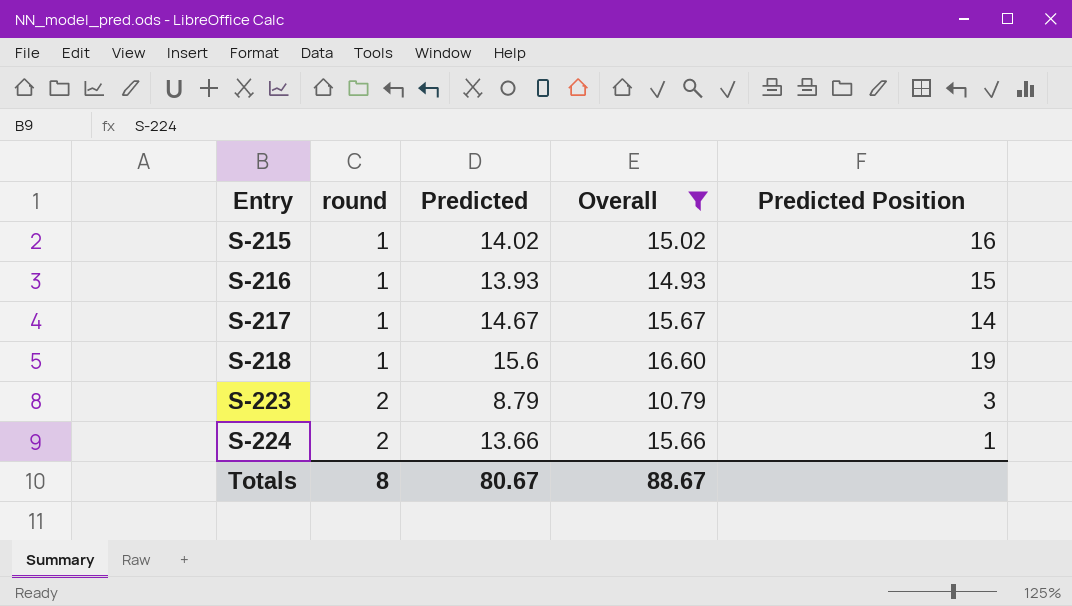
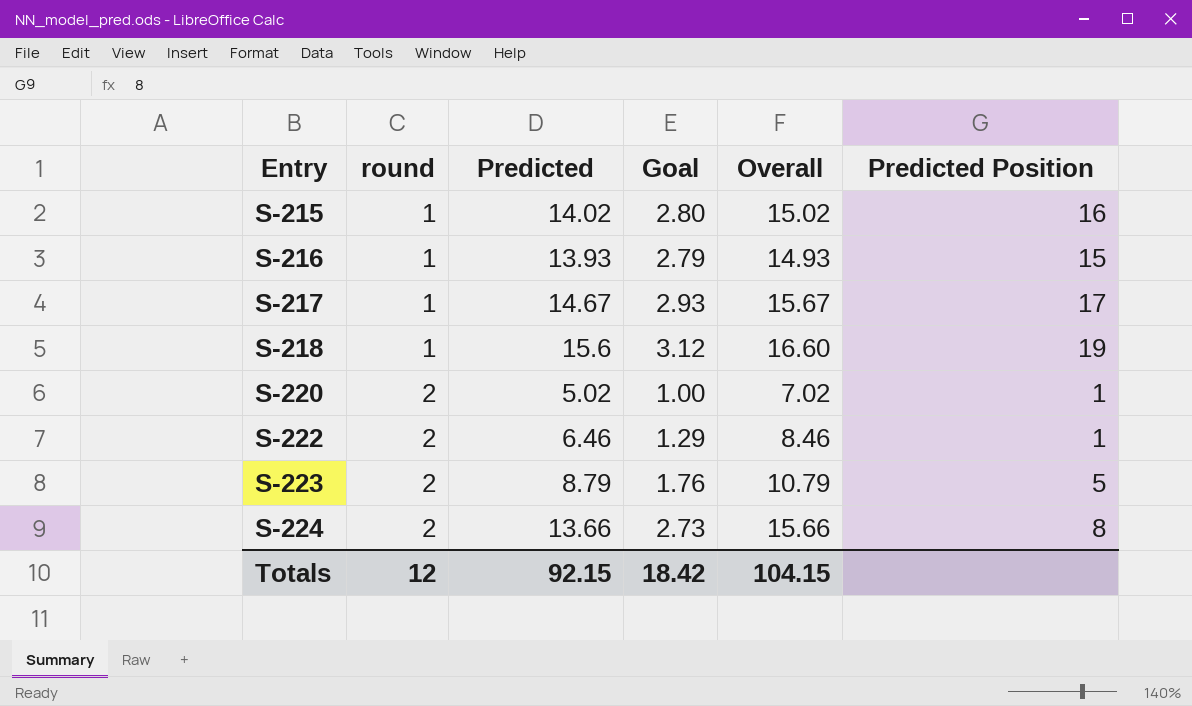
filter: Overall >= 10.79 -> none
column Goal | formula: none -> [Predicted] * 0.2
S-217 | Predicted Position: 14 -> 17
S-223 | Predicted Position: 3 -> 5
S-224 | Predicted Position: 1 -> 8
Totals | round: 8 -> 12
Totals | Predicted: 80.67 -> 92.15
Totals | Overall: 88.67 -> 104.15

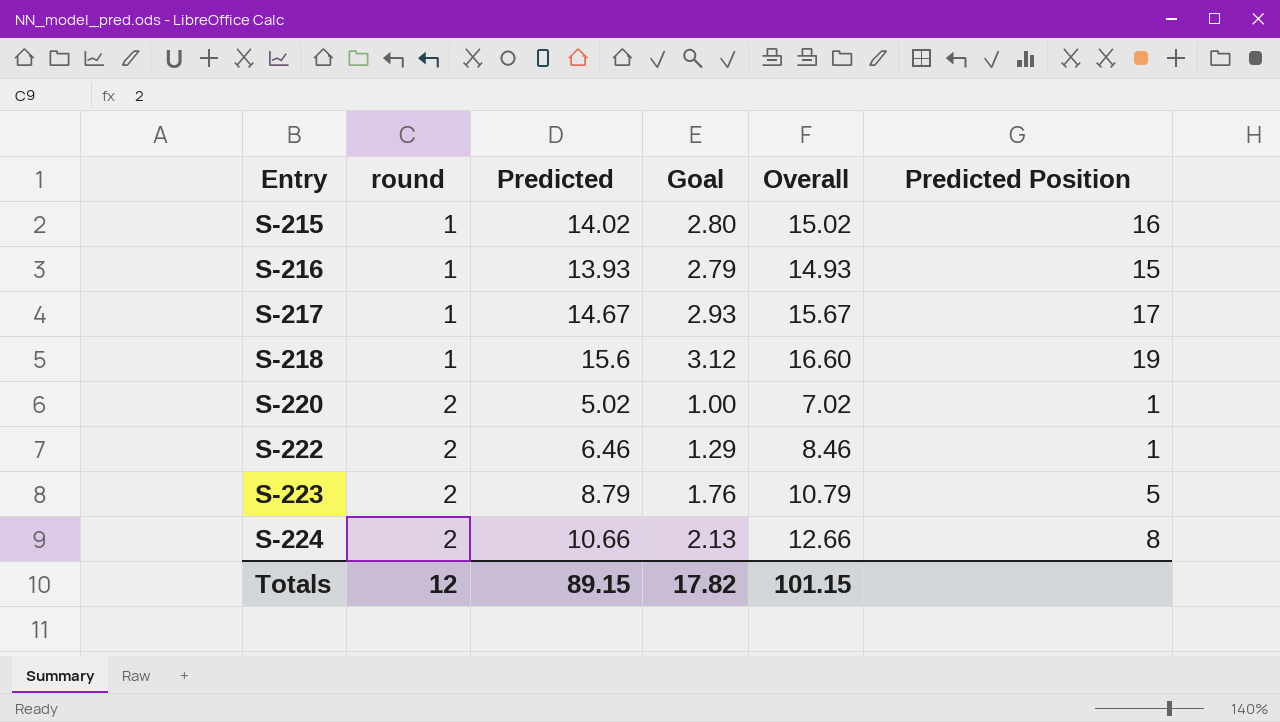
S-224 | Predicted: 13.66 -> 10.66
S-224 | Goal: 2.73 -> 2.13
S-224 | Overall: 15.66 -> 12.66
Totals | Predicted: 92.15 -> 89.15
Totals | Goal: 18.42 -> 17.82
Totals | Overall: 104.15 -> 101.15

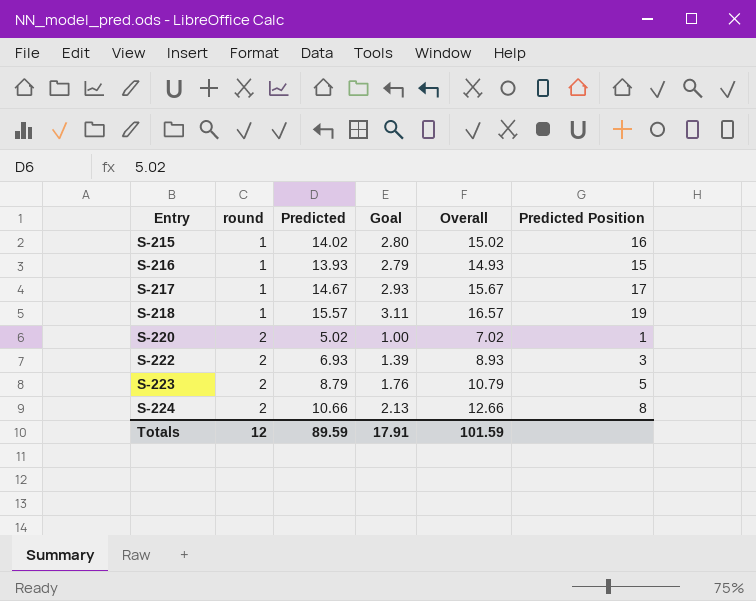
S-218 | Predicted: 15.6 -> 15.57
S-218 | Goal: 3.12 -> 3.11
S-218 | Overall: 16.60 -> 16.57
S-222 | Predicted: 6.46 -> 6.93
S-222 | Goal: 1.29 -> 1.39
S-222 | Overall: 8.46 -> 8.93
S-222 | Predicted Position: 1 -> 3
Totals | Predicted: 89.15 -> 89.59
Totals | Goal: 17.82 -> 17.91
Totals | Overall: 101.15 -> 101.59

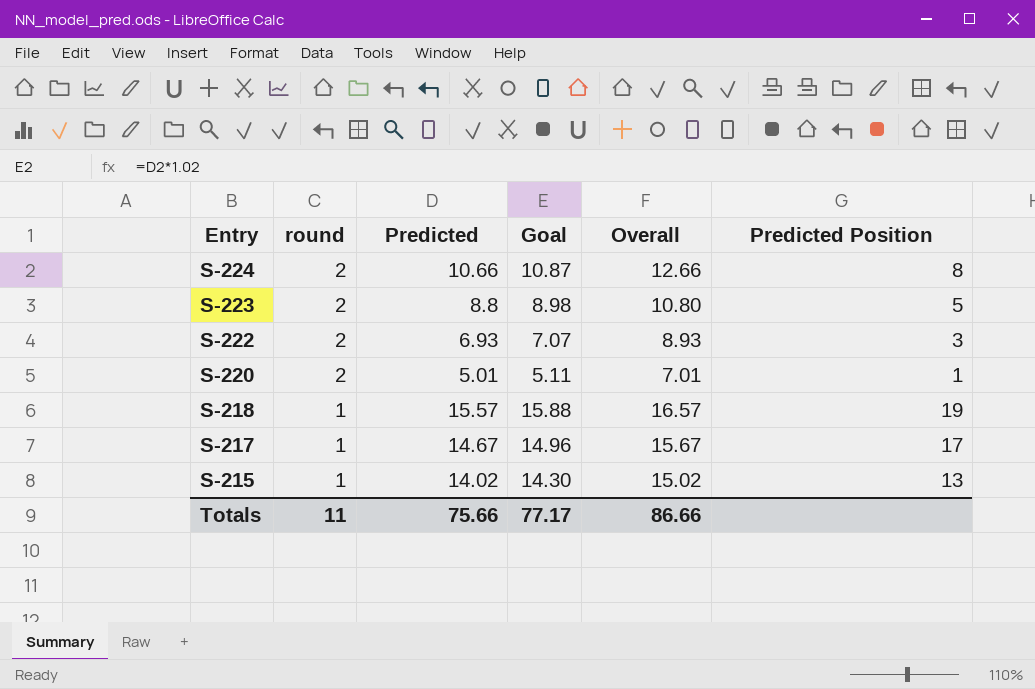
row order: Entry ascending -> Entry descending
column Goal | formula: [Predicted] * 0.2 -> [Predicted] * 1.02
row S-216: 1 | 13.93 | 2.79 | 14.93 | 15 -> none
S-223 | Predicted: 8.79 -> 8.8
S-223 | Overall: 10.79 -> 10.80
S-220 | Predicted: 5.02 -> 5.01
S-220 | Overall: 7.02 -> 7.01
S-215 | Predicted Position: 16 -> 13
Totals | round: 12 -> 11
Totals | Predicted: 89.59 -> 75.66
Totals | Goal: 17.91 -> 77.17
Totals | Overall: 101.59 -> 86.66

